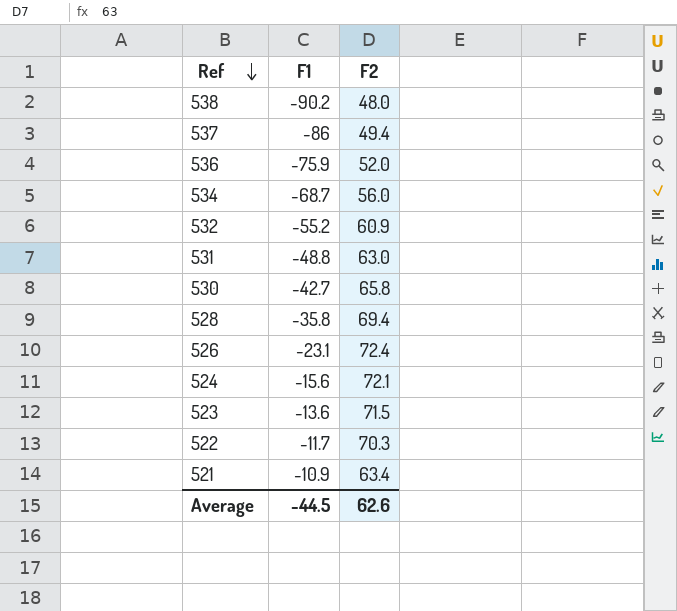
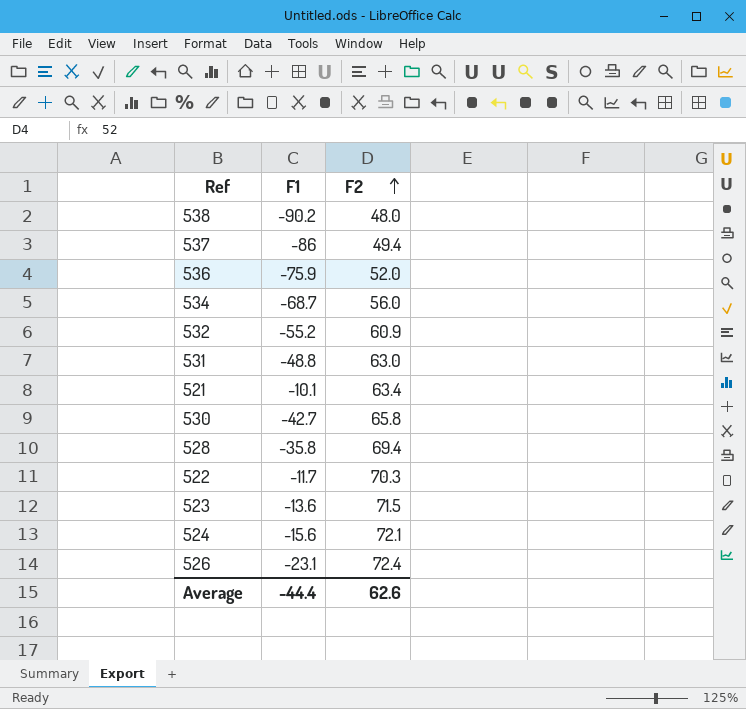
row order: Ref descending -> F2 ascending
521 | F1: -10.9 -> -10.1
Average | F1: -44.5 -> -44.4

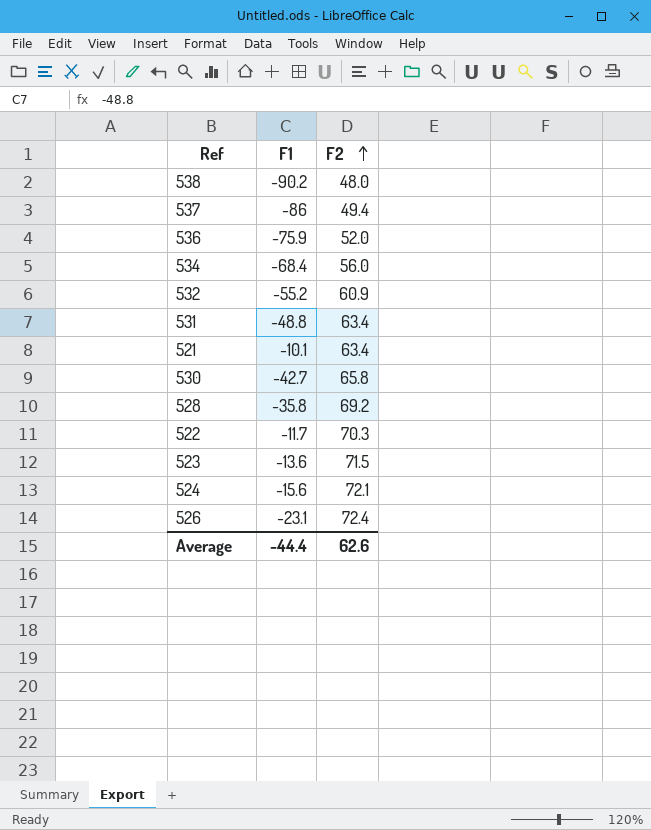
534 | F1: -68.7 -> -68.4
531 | F2: 63.0 -> 63.4
528 | F2: 69.4 -> 69.2

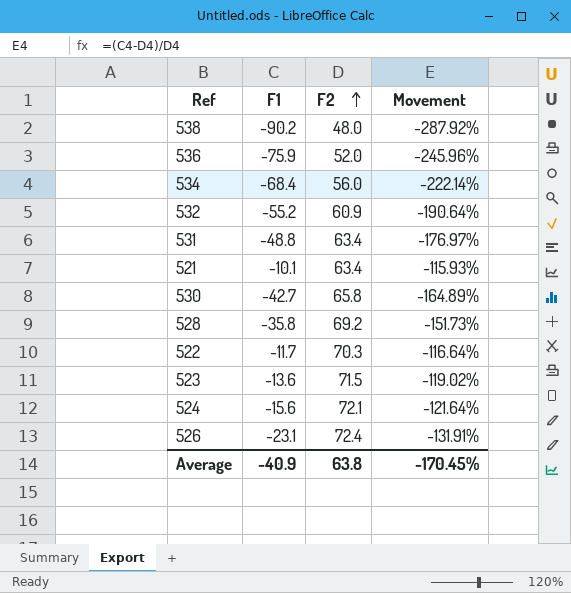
column Movement | formula: none -> ([F1] - [F2]) / [F2]
row 537: -86 | 49.4 -> none
Average | F1: -44.4 -> -40.9
Average | F2: 62.6 -> 63.8

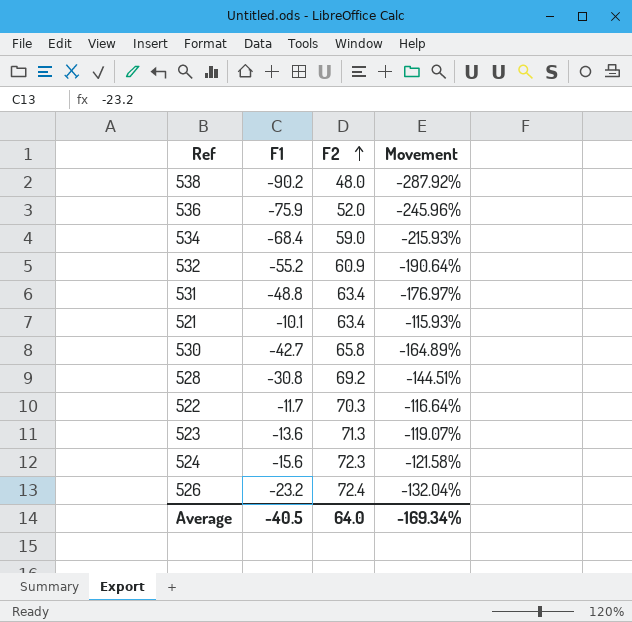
534 | F2: 56.0 -> 59.0
534 | Movement: -222.14% -> -215.93%
528 | F1: -35.8 -> -30.8
528 | Movement: -151.73% -> -144.51%
523 | F2: 71.5 -> 71.3
523 | Movement: -119.02% -> -119.07%
524 | F2: 72.1 -> 72.3
524 | Movement: -121.64% -> -121.58%
526 | F1: -23.1 -> -23.2
526 | Movement: -131.91% -> -132.04%
Average | F1: -40.9 -> -40.5
Average | F2: 63.8 -> 64.0
Average | Movement: -170.45% -> -169.34%

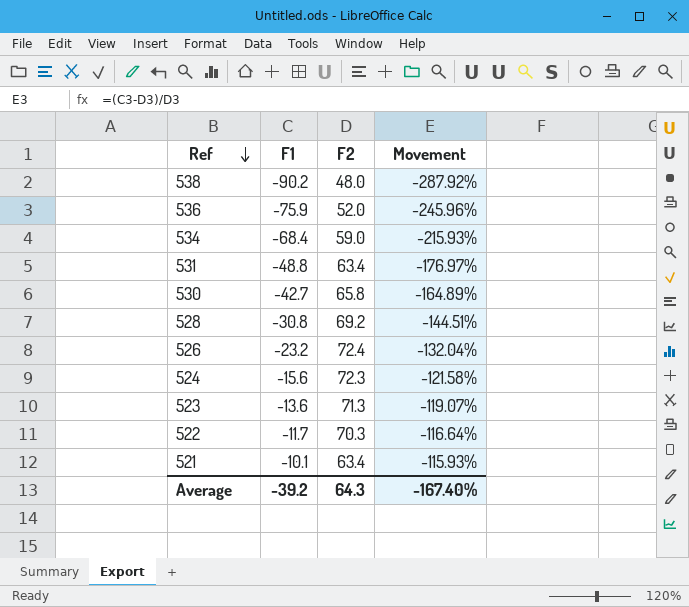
row order: F2 ascending -> Ref descending
row 532: -55.2 | 60.9 | -190.64% -> none
Average | F1: -40.5 -> -39.2
Average | F2: 64.0 -> 64.3
Average | Movement: -169.34% -> -167.40%

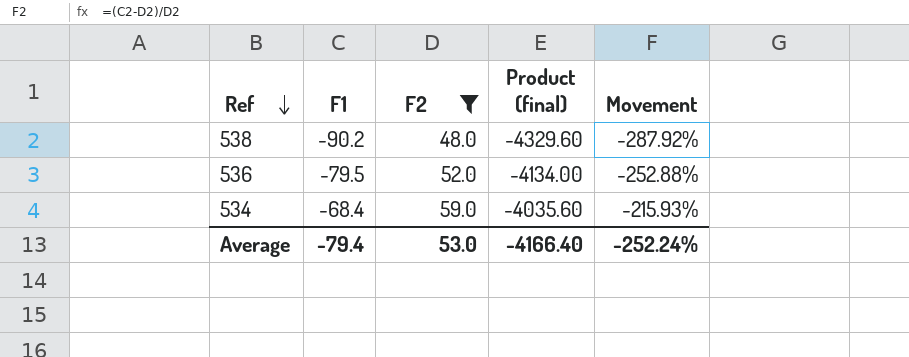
filter: none -> F2 <= 59.0
column Product (final) | formula: none -> [F1] * [F2]
536 | F1: -75.9 -> -79.5
536 | Movement: -245.96% -> -252.88%
Average | F1: -39.2 -> -79.4
Average | F2: 64.3 -> 53.0
Average | Movement: -167.40% -> -252.24%

